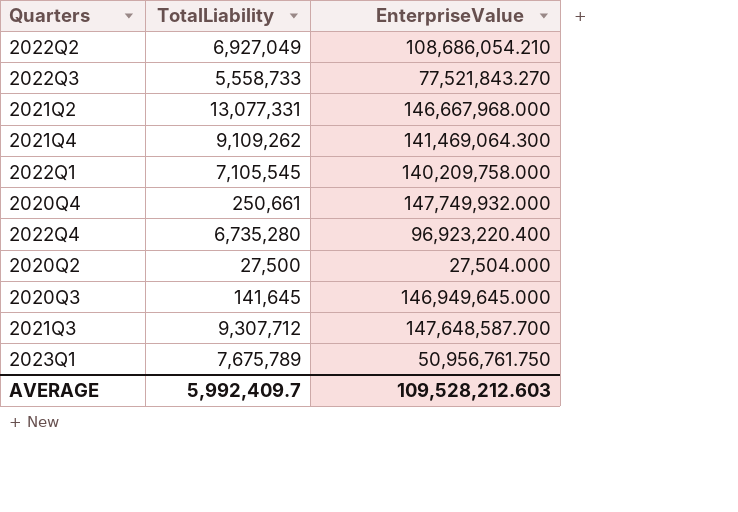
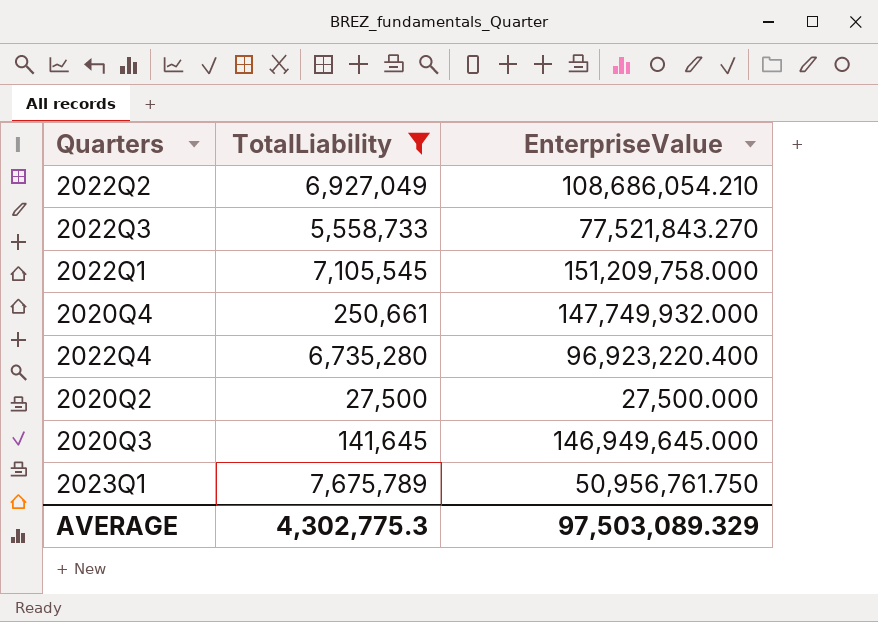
filter: none -> TotalLiability <= 7,675,789
2022Q1 | EnterpriseValue: 140,209,758.000 -> 151,209,758.000
2020Q2 | EnterpriseValue: 27,504.000 -> 27,500.000
AVERAGE | TotalLiability: 5,992,409.7 -> 4,302,775.3
AVERAGE | EnterpriseValue: 109,528,212.603 -> 97,503,089.329

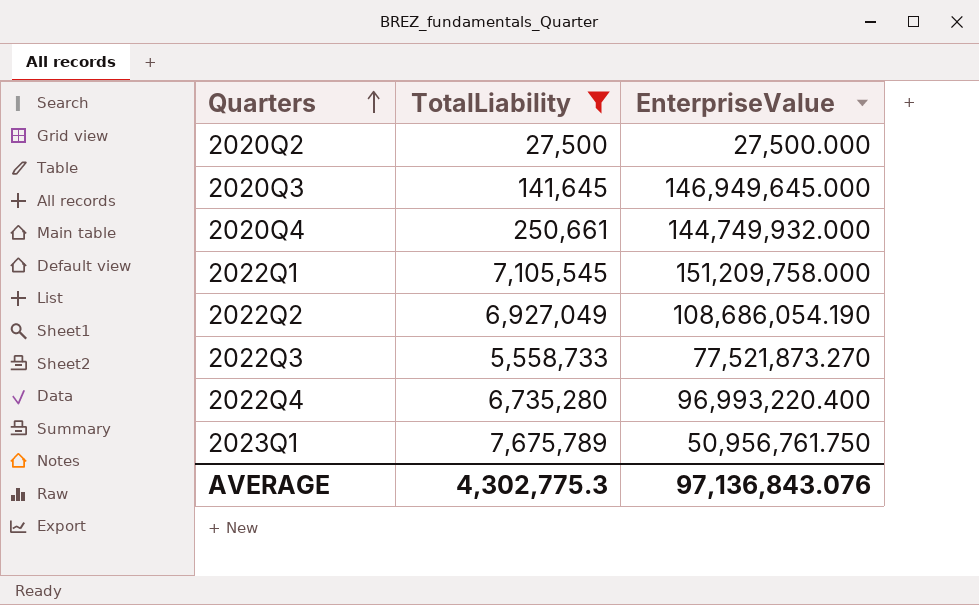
row order: none -> Quarters ascending
2020Q4 | EnterpriseValue: 147,749,932.000 -> 144,749,932.000
2022Q2 | EnterpriseValue: 108,686,054.210 -> 108,686,054.190
2022Q3 | EnterpriseValue: 77,521,843.270 -> 77,521,873.270
2022Q4 | EnterpriseValue: 96,923,220.400 -> 96,993,220.400
AVERAGE | EnterpriseValue: 97,503,089.329 -> 97,136,843.076

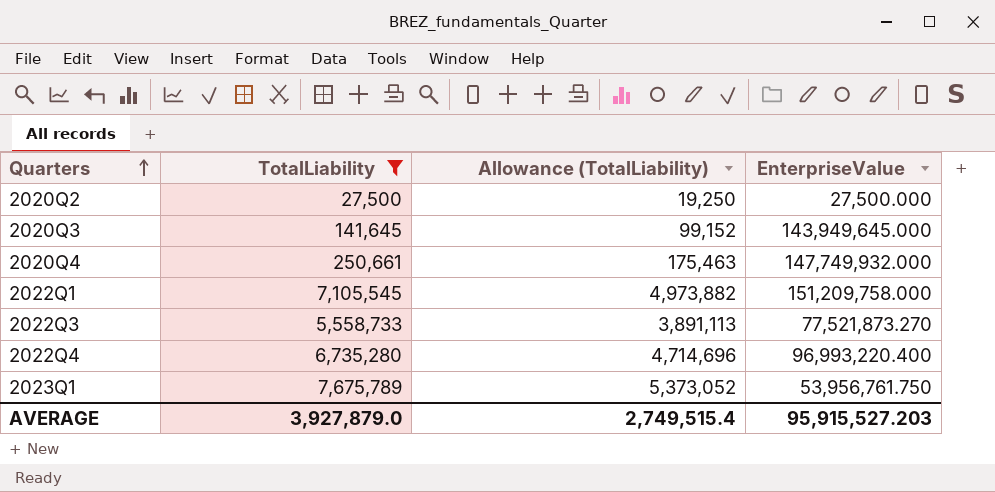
column Allowance (TotalLiability) | formula: none -> [TotalLiability] * 0.7
row 2022Q2: 6,927,049 | 108,686,054.190 -> none
2020Q3 | EnterpriseValue: 146,949,645.000 -> 143,949,645.000
2020Q4 | EnterpriseValue: 144,749,932.000 -> 147,749,932.000
2023Q1 | EnterpriseValue: 50,956,761.750 -> 53,956,761.750
AVERAGE | TotalLiability: 4,302,775.3 -> 3,927,879.0
AVERAGE | EnterpriseValue: 97,136,843.076 -> 95,915,527.203

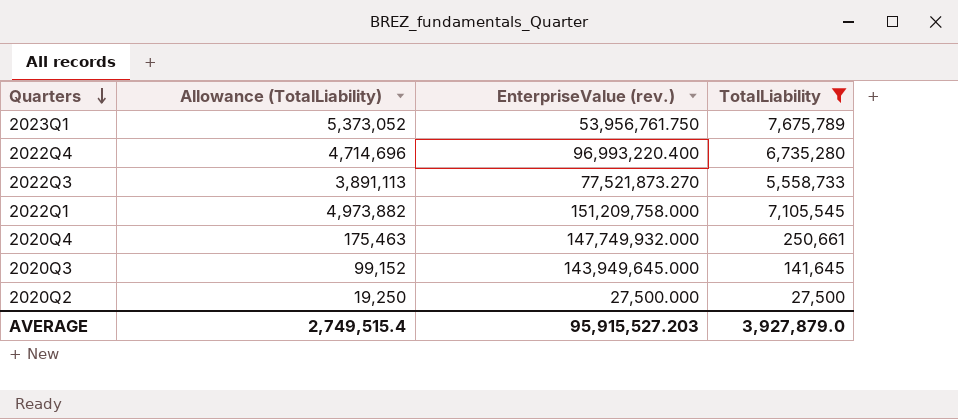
row order: Quarters ascending -> Quarters descending
column name: EnterpriseValue -> EnterpriseValue (rev.)
column TotalLiability | position: 2 -> 4

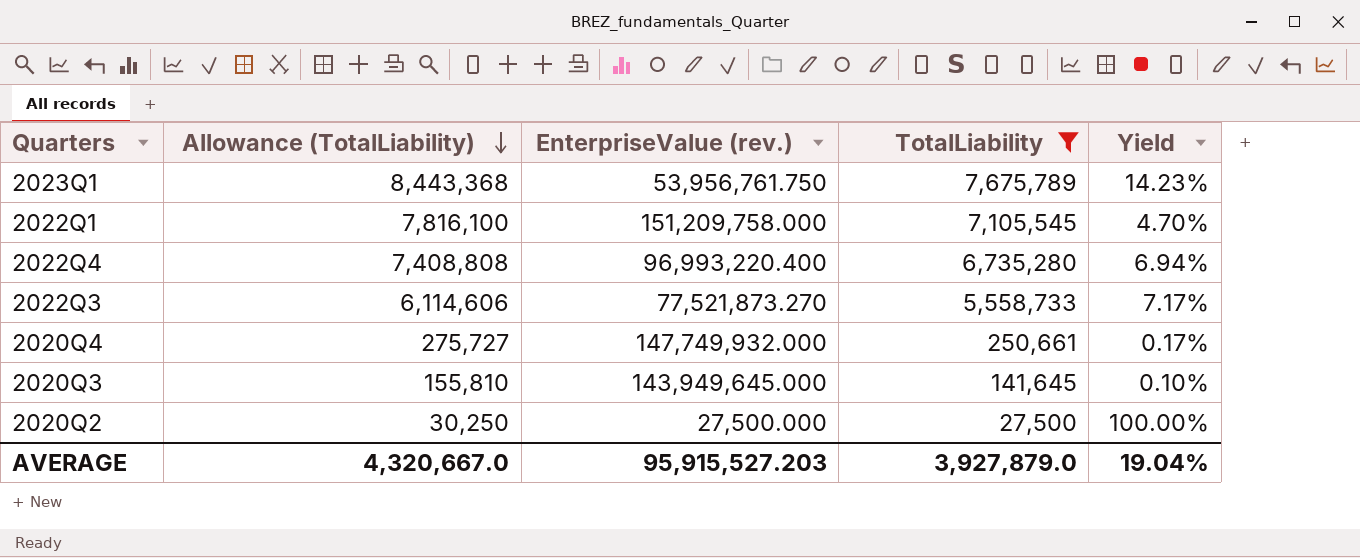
row order: Quarters descending -> Allowance (TotalLiability) descending
column Allowance (TotalLiability) | formula: [TotalLiability] * 0.7 -> [TotalLiability] * 1.1
column Yield | formula: none -> [TotalLiability] / [EnterpriseValue (rev.)]
AVERAGE | Allowance (TotalLiability): 2,749,515.4 -> 4,320,667.0

